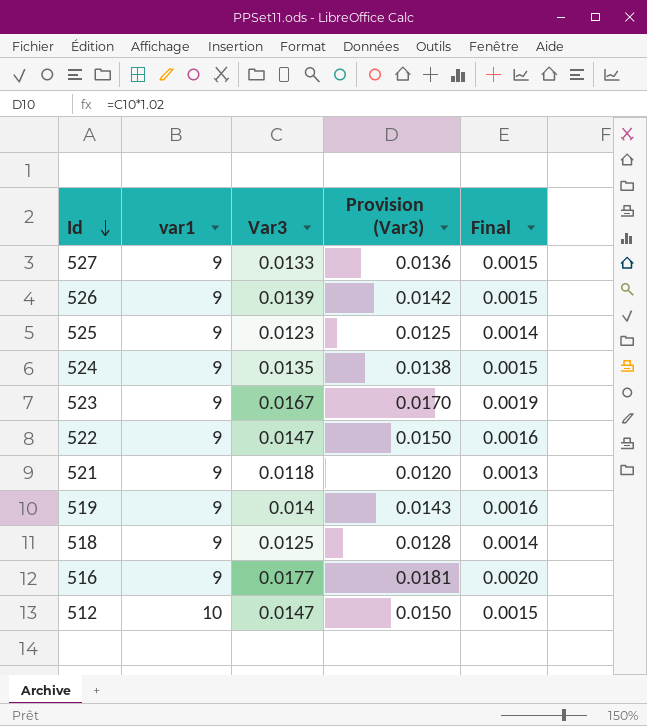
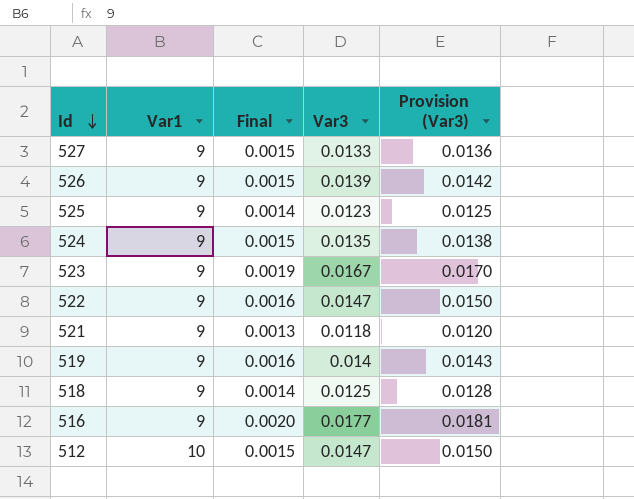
column name: var1 -> Var1
column Final | position: 5 -> 3

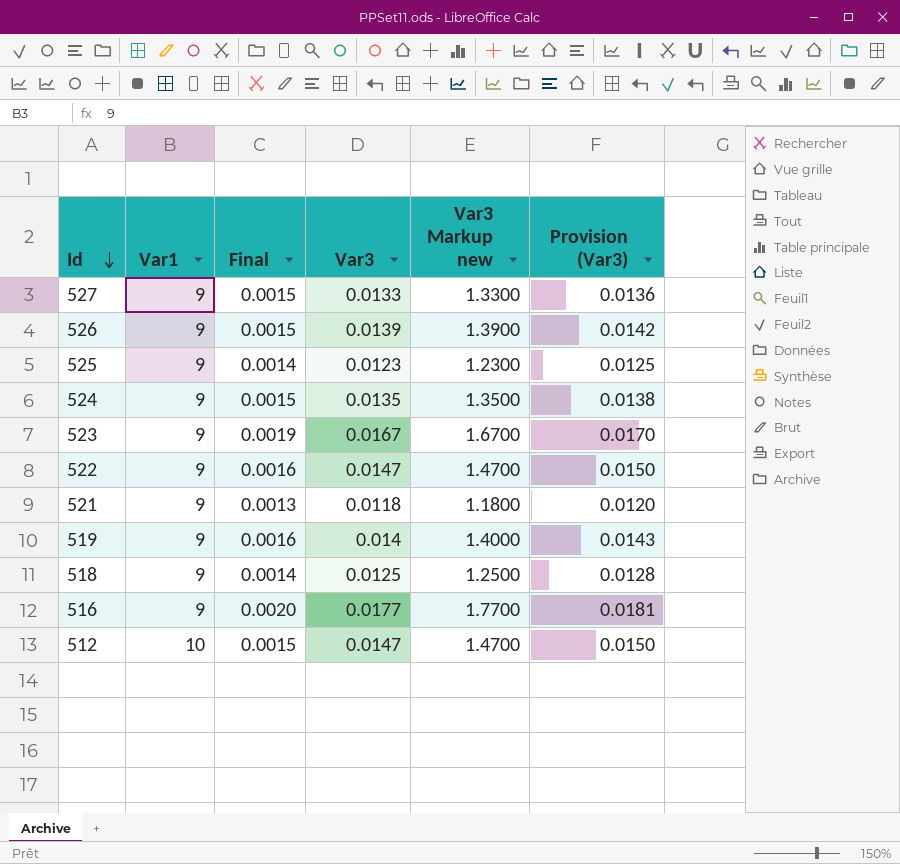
column Var3 Markup new | formula: none -> [Var3] * 100

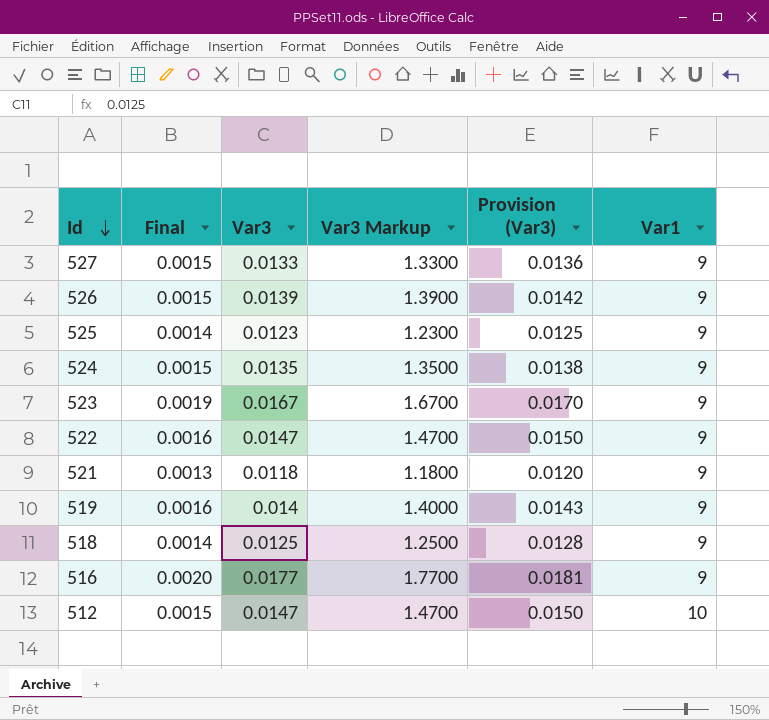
column name: Var3 Markup new -> Var3 Markup
column Var1 | position: 2 -> 6

